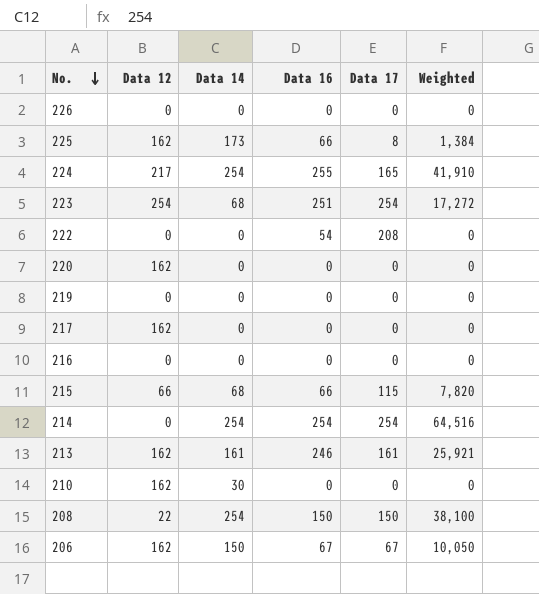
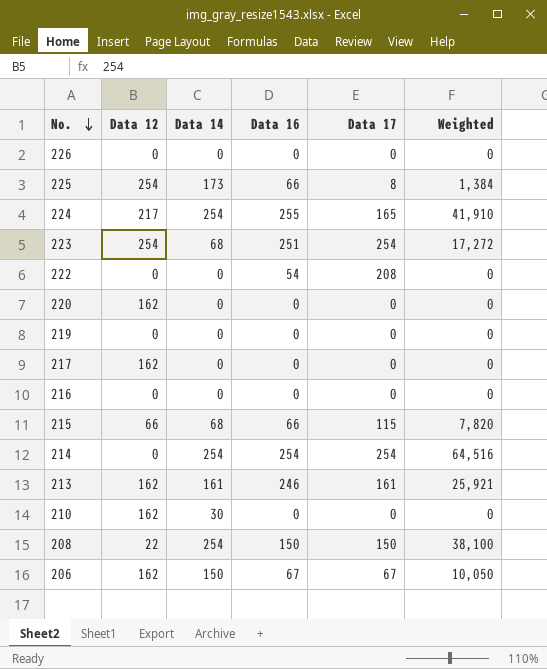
225 | Data 12: 162 -> 254

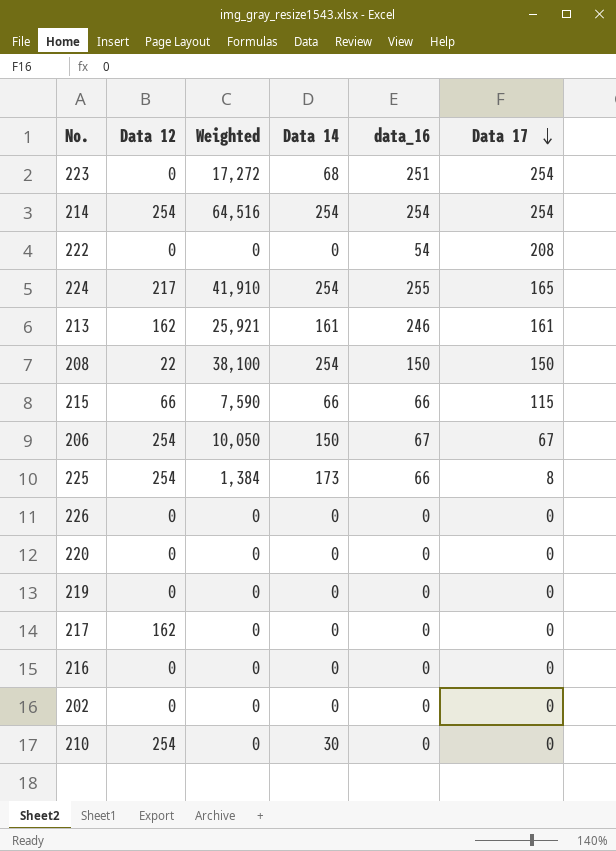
row order: No. descending -> Data 17 descending
column Weighted | position: 6 -> 3
column name: Data 16 -> data_16
223 | Data 12: 254 -> 0
214 | Data 12: 0 -> 254
215 | Weighted: 7,820 -> 7,590
215 | Data 14: 68 -> 66
206 | Data 12: 162 -> 254
220 | Data 12: 162 -> 0
row 202: none -> 0 | 0 | 0 | 0 | 0
210 | Data 12: 162 -> 254

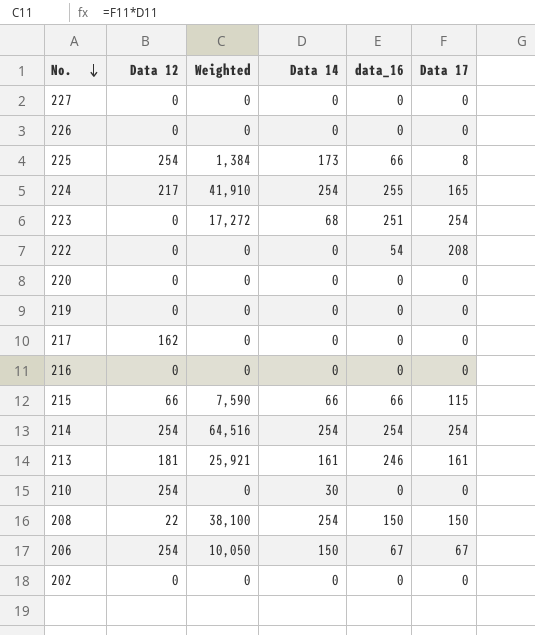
row order: Data 17 descending -> No. descending
row 227: none -> 0 | 0 | 0 | 0 | 0
213 | Data 12: 162 -> 181

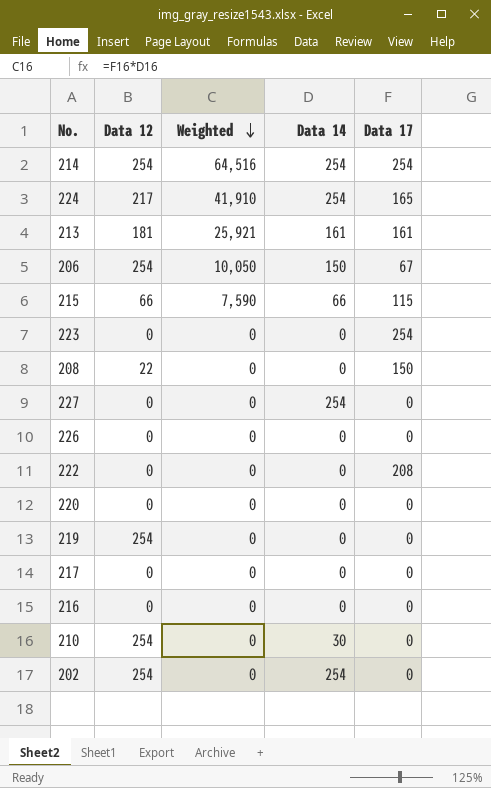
row order: No. descending -> Weighted descending
column data_16 | position: 5 -> none
row 225: 254 | 1,384 | 173 | 66 | 8 -> none
223 | Weighted: 17,272 -> 0
223 | Data 14: 68 -> 0
208 | Weighted: 38,100 -> 0
208 | Data 14: 254 -> 0
227 | Data 14: 0 -> 254
219 | Data 12: 0 -> 254
217 | Data 12: 162 -> 0
202 | Data 12: 0 -> 254
202 | Data 14: 0 -> 254

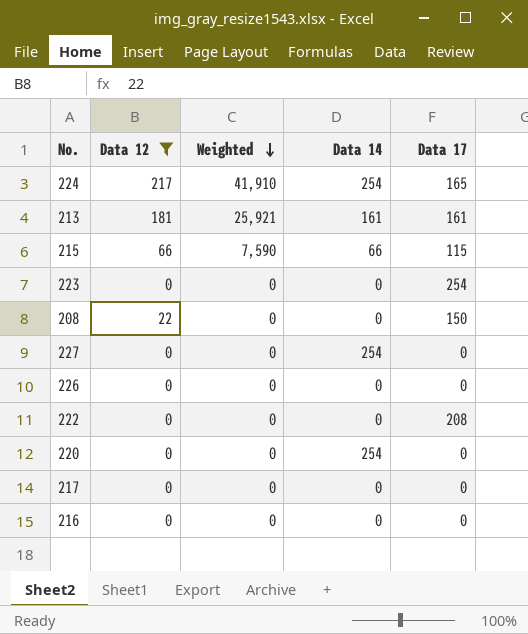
filter: none -> Data 12 != 254
220 | Data 14: 0 -> 254

